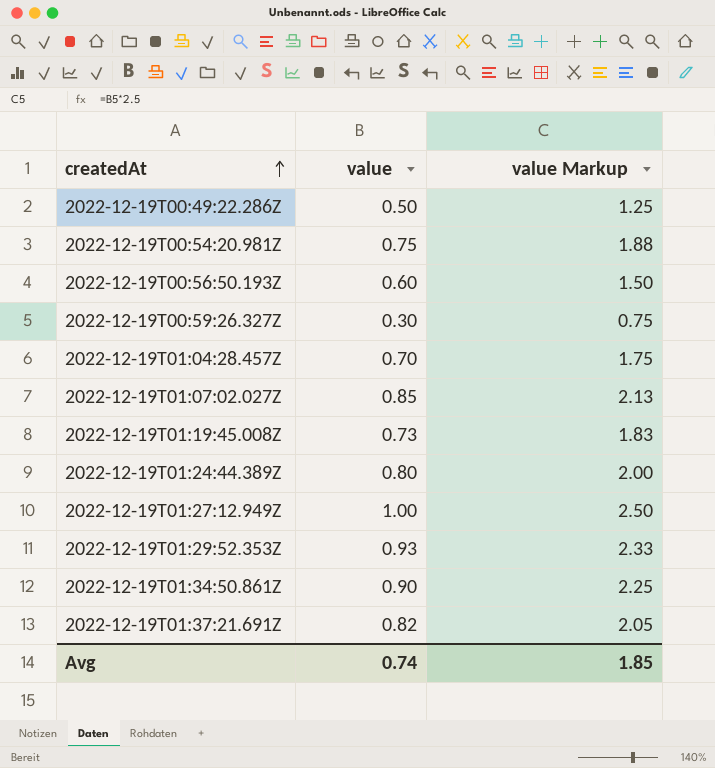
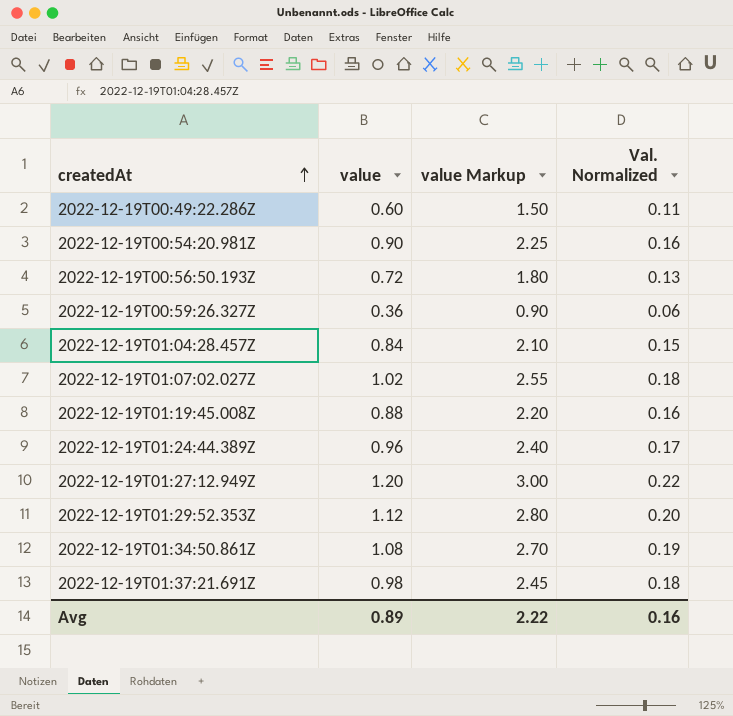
column Val. Normalized | formula: none -> [value] * 0.18
2022-12-19T00:49:22.286Z | value: 0.50 -> 0.60
2022-12-19T00:49:22.286Z | value Markup: 1.25 -> 1.50
2022-12-19T00:54:20.981Z | value: 0.75 -> 0.90
2022-12-19T00:54:20.981Z | value Markup: 1.88 -> 2.25
2022-12-19T00:56:50.193Z | value: 0.60 -> 0.72
2022-12-19T00:56:50.193Z | value Markup: 1.50 -> 1.80
2022-12-19T00:59:26.327Z | value: 0.30 -> 0.36
2022-12-19T00:59:26.327Z | value Markup: 0.75 -> 0.90
2022-12-19T01:04:28.457Z | value: 0.70 -> 0.84
2022-12-19T01:04:28.457Z | value Markup: 1.75 -> 2.10
2022-12-19T01:07:02.027Z | value: 0.85 -> 1.02
2022-12-19T01:07:02.027Z | value Markup: 2.13 -> 2.55
2022-12-19T01:19:45.008Z | value: 0.73 -> 0.88
2022-12-19T01:19:45.008Z | value Markup: 1.83 -> 2.20
2022-12-19T01:24:44.389Z | value: 0.80 -> 0.96
2022-12-19T01:24:44.389Z | value Markup: 2.00 -> 2.40
2022-12-19T01:27:12.949Z | value: 1.00 -> 1.20
2022-12-19T01:27:12.949Z | value Markup: 2.50 -> 3.00
2022-12-19T01:29:52.353Z | value: 0.93 -> 1.12
2022-12-19T01:29:52.353Z | value Markup: 2.33 -> 2.80
2022-12-19T01:34:50.861Z | value: 0.90 -> 1.08
2022-12-19T01:34:50.861Z | value Markup: 2.25 -> 2.70
2022-12-19T01:37:21.691Z | value: 0.82 -> 0.98
2022-12-19T01:37:21.691Z | value Markup: 2.05 -> 2.45
Avg | value: 0.74 -> 0.89
Avg | value Markup: 1.85 -> 2.22

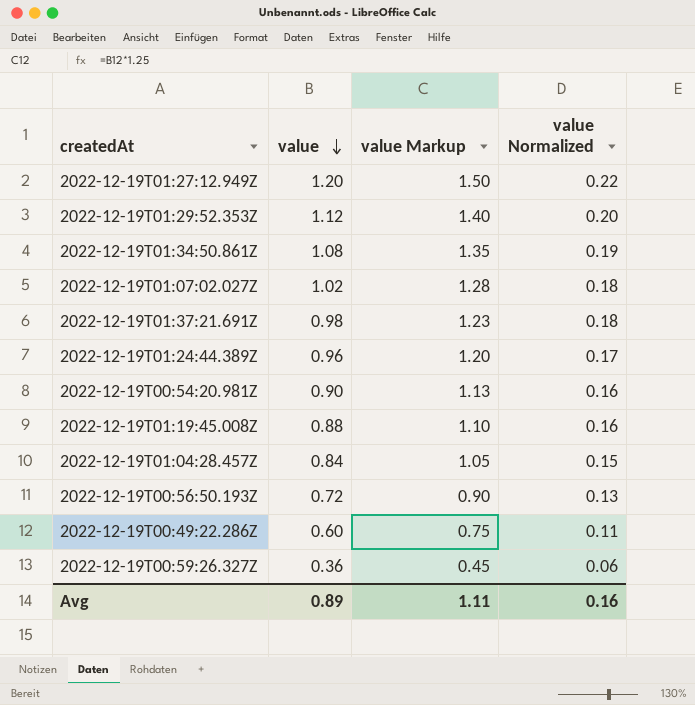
row order: createdAt ascending -> value descending
column value Markup | formula: [value] * 2.5 -> [value] * 1.25
column name: Val. Normalized -> value Normalized
Avg | value Markup: 2.22 -> 1.11

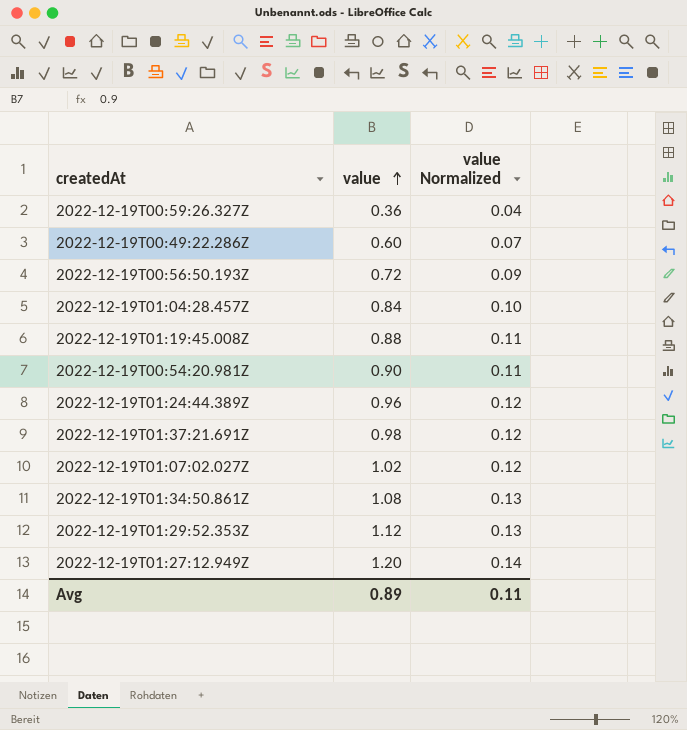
row order: value descending -> value ascending
column value Markup | formula: [value] * 1.25 -> none
column value Normalized | formula: [value] * 0.18 -> [value] * 0.12
Avg | value Normalized: 0.16 -> 0.11

